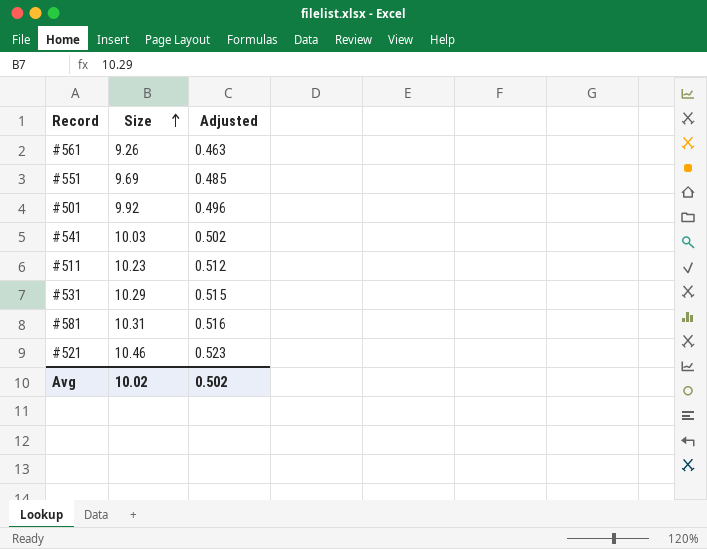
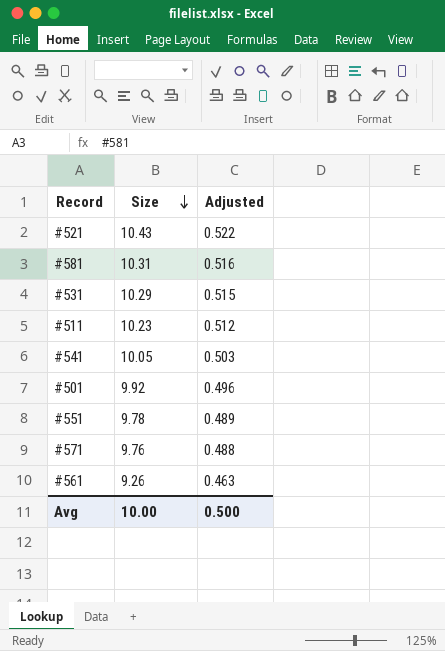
row order: Size ascending -> Size descending
#521 | Size: 10.46 -> 10.43
#521 | Adjusted: 0.523 -> 0.522
#541 | Size: 10.03 -> 10.05
#541 | Adjusted: 0.502 -> 0.503
#551 | Size: 9.69 -> 9.78
#551 | Adjusted: 0.485 -> 0.489
row #571: none -> 9.76 | 0.488
Avg | Size: 10.02 -> 10.00
Avg | Adjusted: 0.502 -> 0.500

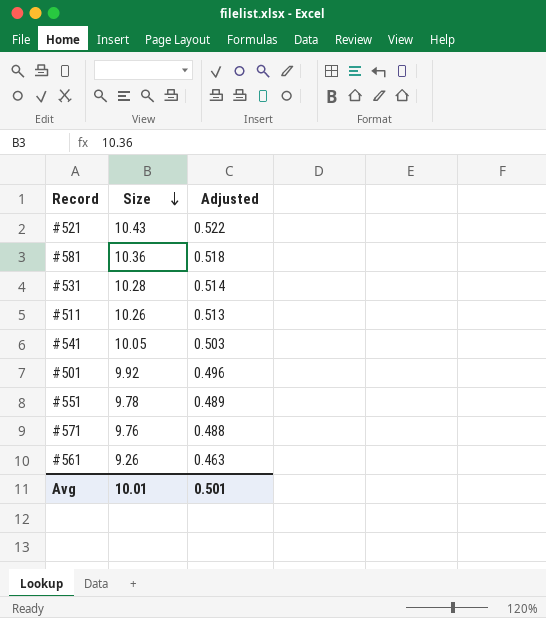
#581 | Size: 10.31 -> 10.36
#581 | Adjusted: 0.516 -> 0.518
#531 | Size: 10.29 -> 10.28
#531 | Adjusted: 0.515 -> 0.514
#511 | Size: 10.23 -> 10.26
#511 | Adjusted: 0.512 -> 0.513
Avg | Size: 10.00 -> 10.01
Avg | Adjusted: 0.500 -> 0.501

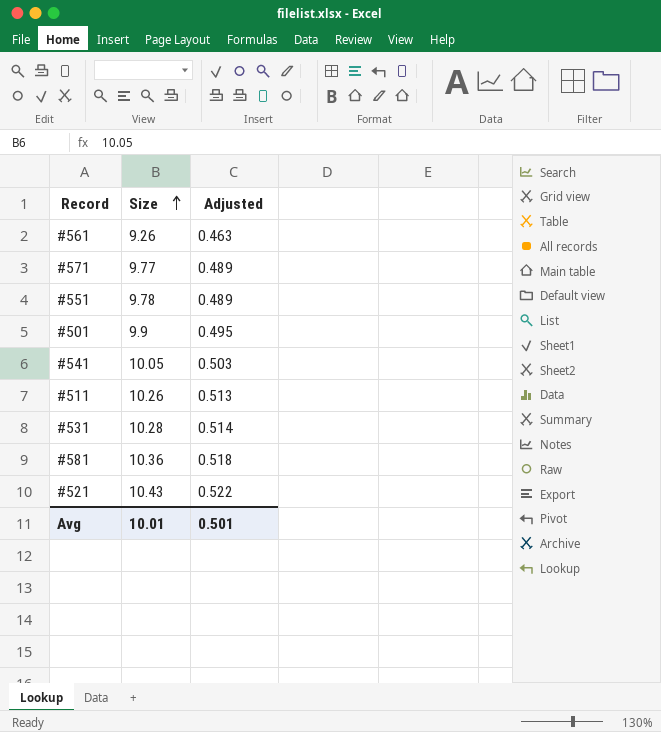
row order: Size descending -> Size ascending
#571 | Size: 9.76 -> 9.77
#571 | Adjusted: 0.488 -> 0.489
#501 | Size: 9.92 -> 9.9
#501 | Adjusted: 0.496 -> 0.495

